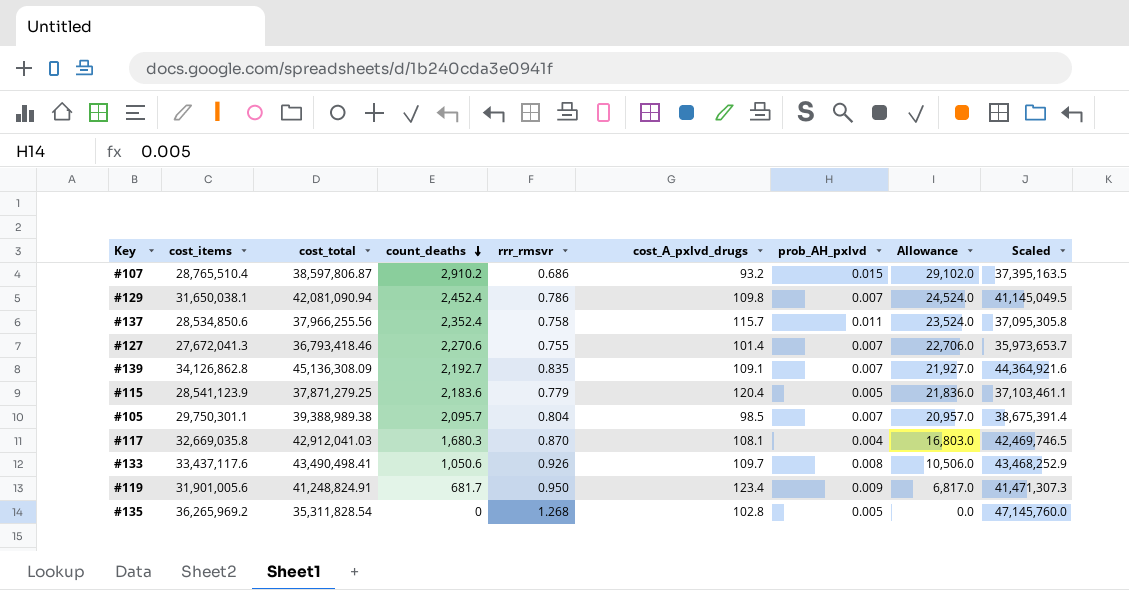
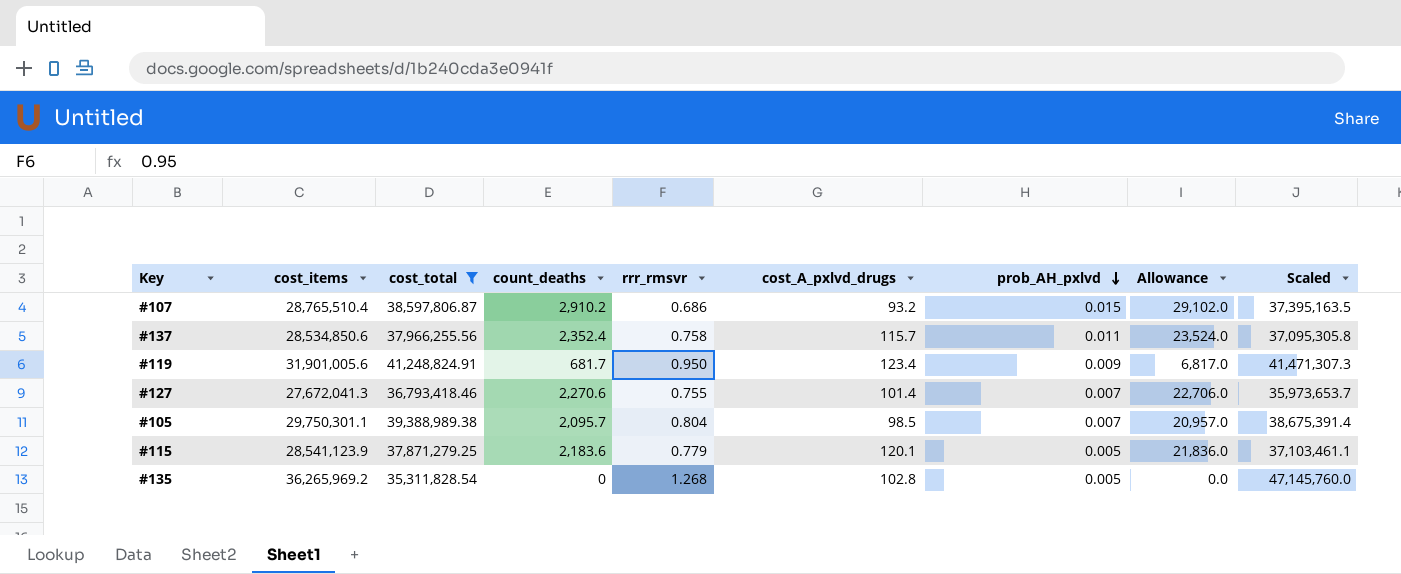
filter: none -> cost_total <= 41,248,824.91
row order: count_deaths descending -> prob_AH_pxlvd descending
#115 | cost_A_pxlvd_drugs: 120.4 -> 120.1

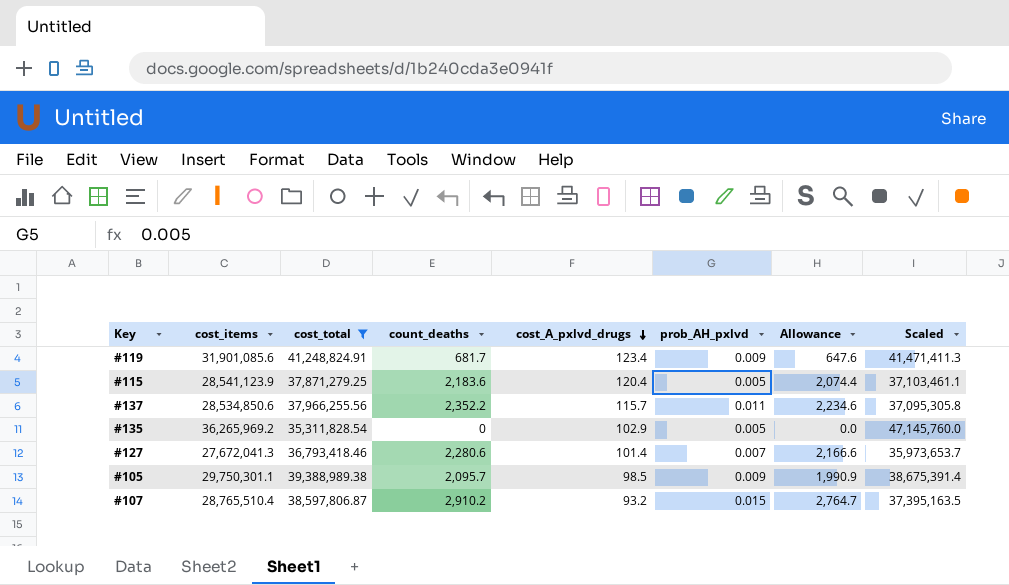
row order: prob_AH_pxlvd descending -> cost_A_pxlvd_drugs descending
column rrr_rmsvr | position: 5 -> none
column Allowance | formula: [count_deaths] * 10 -> [count_deaths] * 0.95
#119 | cost_items: 31,901,005.6 -> 31,901,085.6
#119 | Scaled: 41,471,307.3 -> 41,471,411.3
#115 | cost_A_pxlvd_drugs: 120.1 -> 120.4
#137 | count_deaths: 2,352.4 -> 2,352.2
#135 | cost_A_pxlvd_drugs: 102.8 -> 102.9
#127 | count_deaths: 2,270.6 -> 2,280.6
#105 | prob_AH_pxlvd: 0.007 -> 0.009

